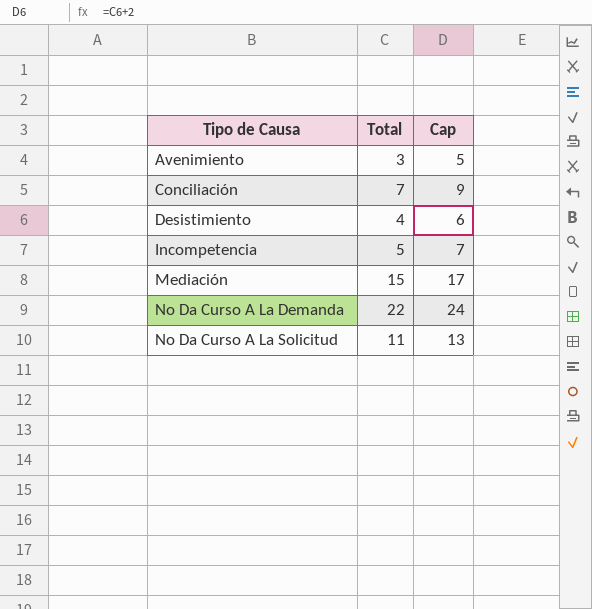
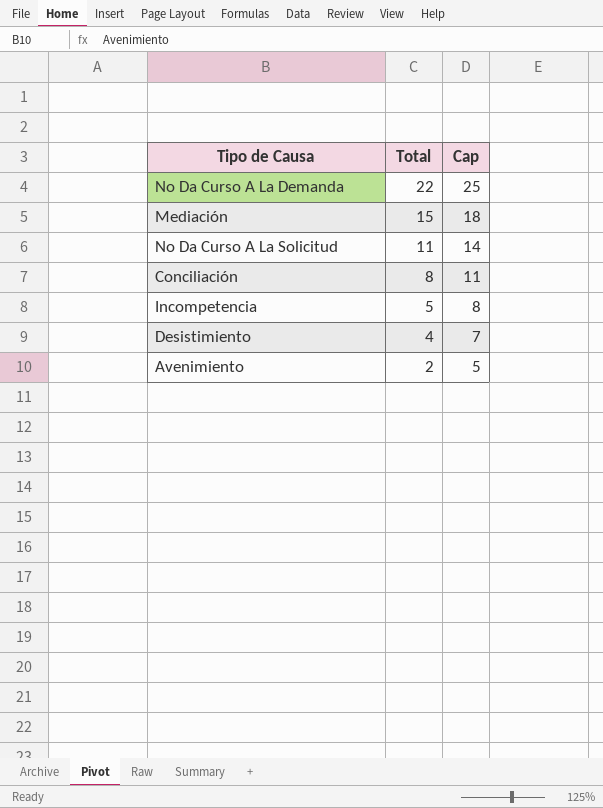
row order: Tipo de Causa ascending -> Total descending
column Cap | formula: [Total] + 2 -> [Total] + 3
Conciliación | Total: 7 -> 8
Avenimiento | Total: 3 -> 2

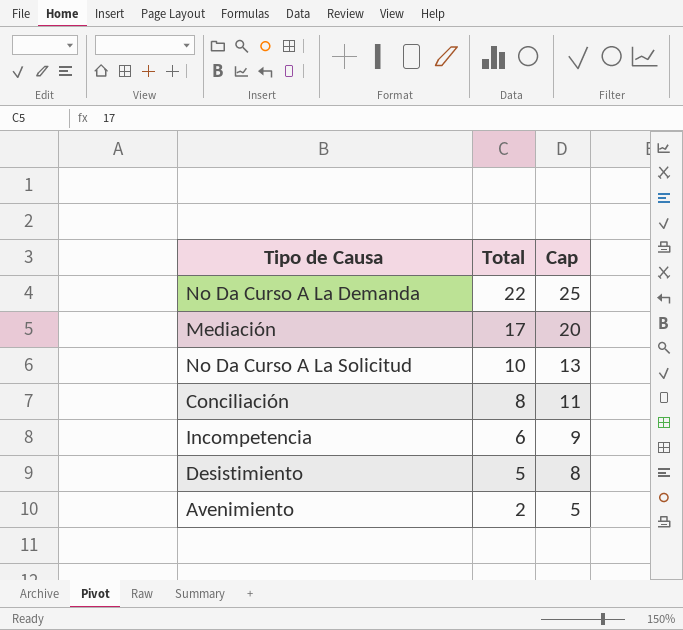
Mediación | Total: 15 -> 17
Mediación | Cap: 18 -> 20
No Da Curso A La Solicitud | Total: 11 -> 10
No Da Curso A La Solicitud | Cap: 14 -> 13
Incompetencia | Total: 5 -> 6
Incompetencia | Cap: 8 -> 9
Desistimiento | Total: 4 -> 5
Desistimiento | Cap: 7 -> 8

